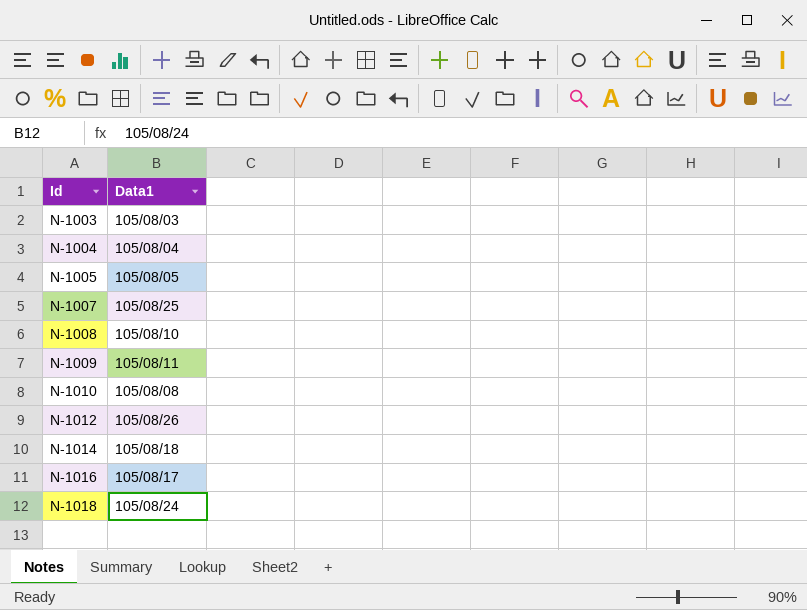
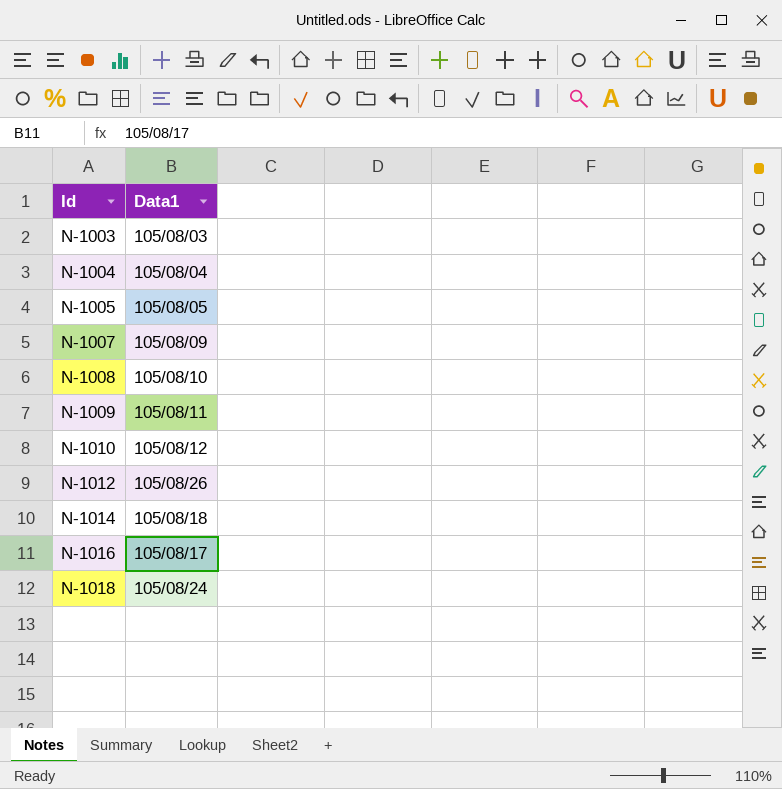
N-1007 | Data1: 105/08/25 -> 105/08/09
N-1010 | Data1: 105/08/08 -> 105/08/12

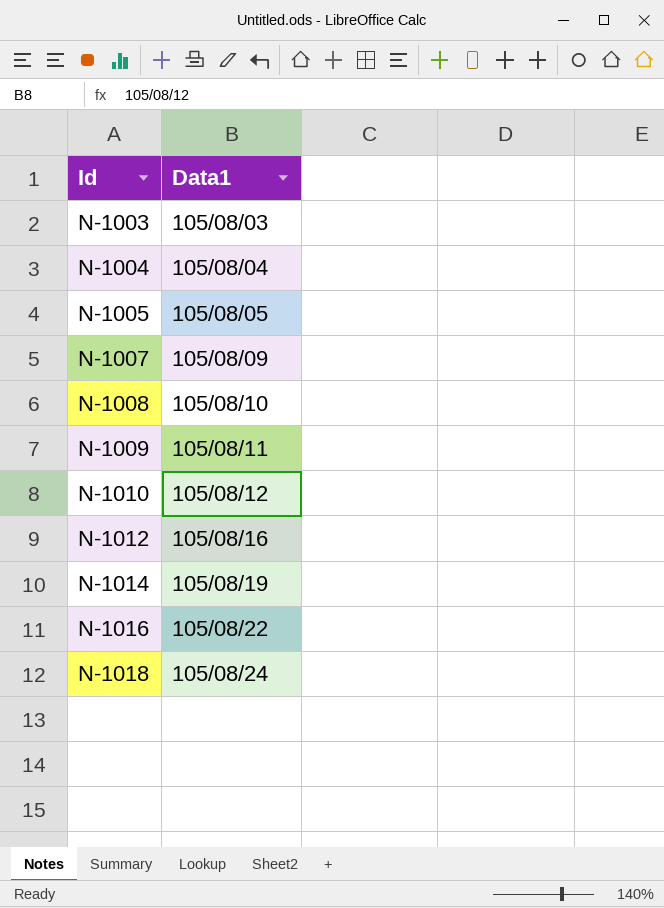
N-1012 | Data1: 105/08/26 -> 105/08/16
N-1014 | Data1: 105/08/18 -> 105/08/19
N-1016 | Data1: 105/08/17 -> 105/08/22

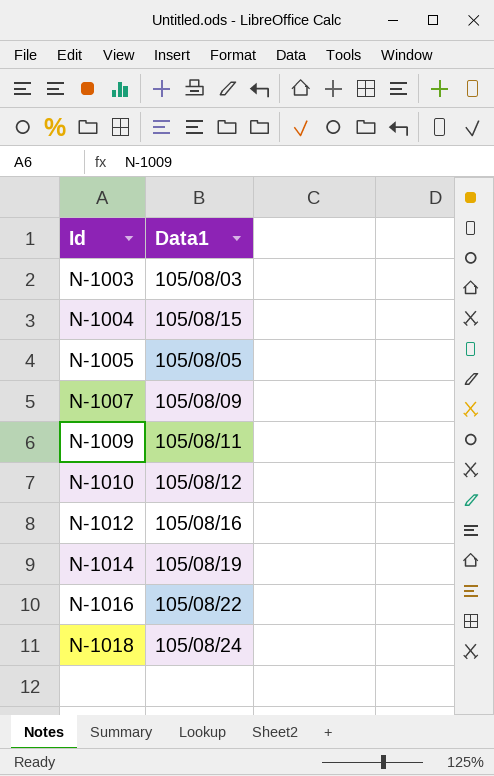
row N-1008: 105/08/10 -> none
N-1004 | Data1: 105/08/04 -> 105/08/15

